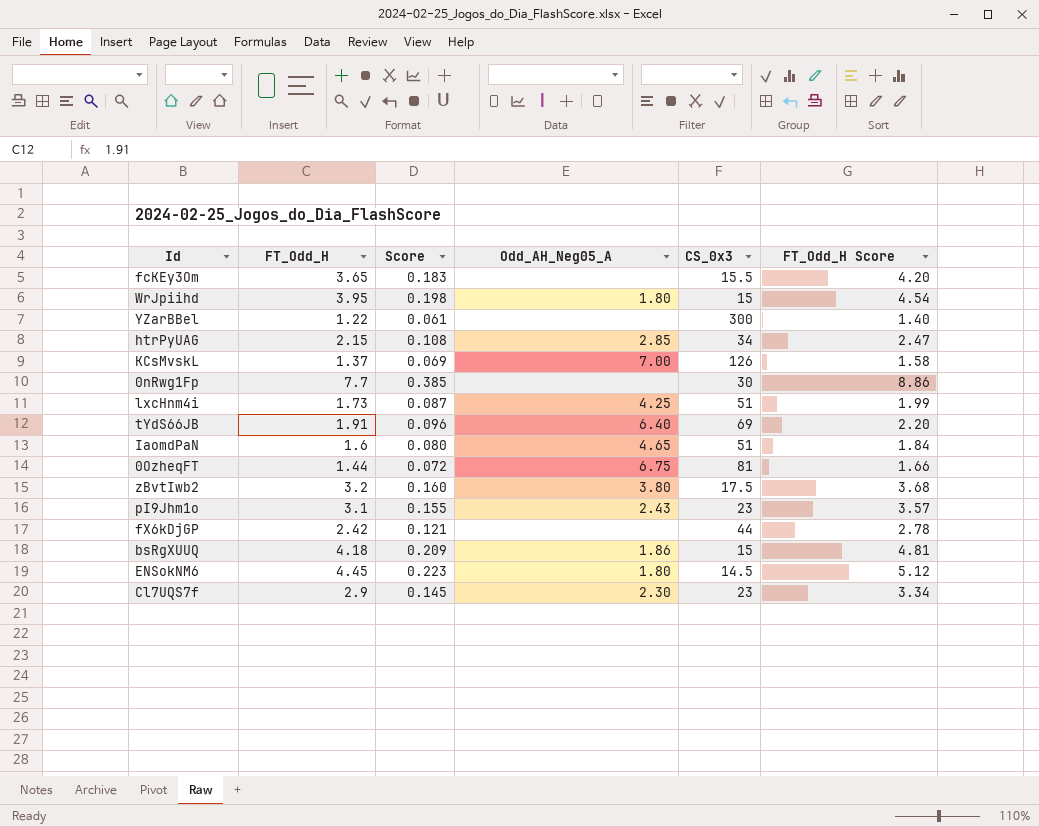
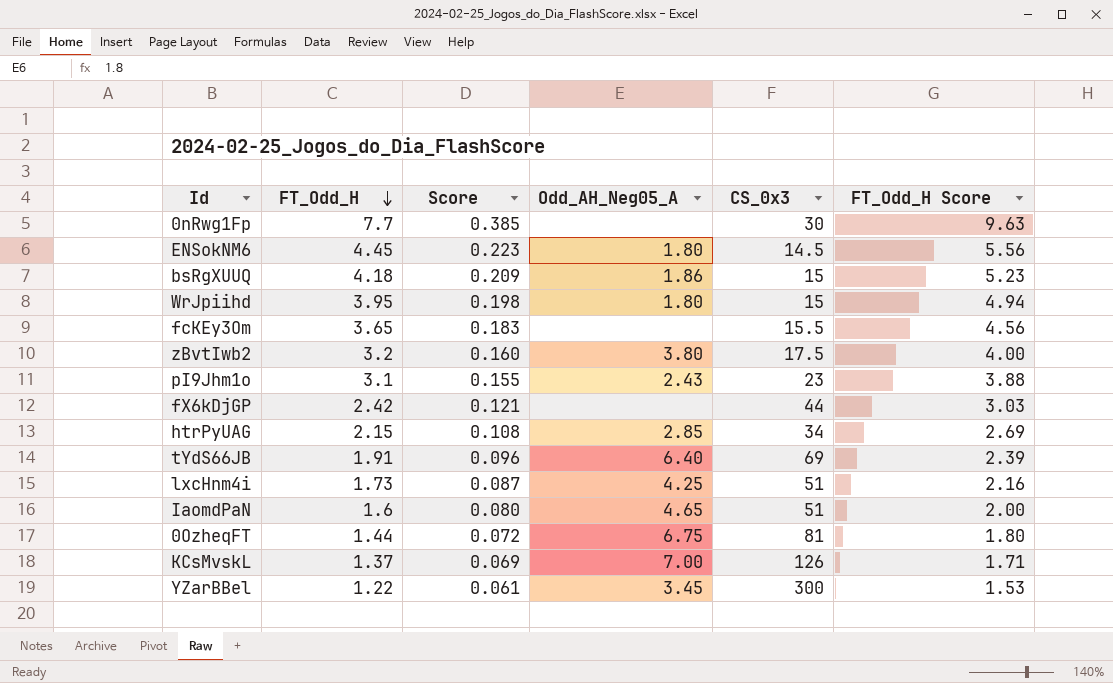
row order: none -> FT_Odd_H descending
column FT_Odd_H Score | formula: [FT_Odd_H] * 1.15 -> [FT_Odd_H] * 1.25
row Cl7UQS7f: 2.9 | 0.145 | 2.30 | 23 | 3.34 -> none
YZarBBel | Odd_AH_Neg05_A: none -> 3.45

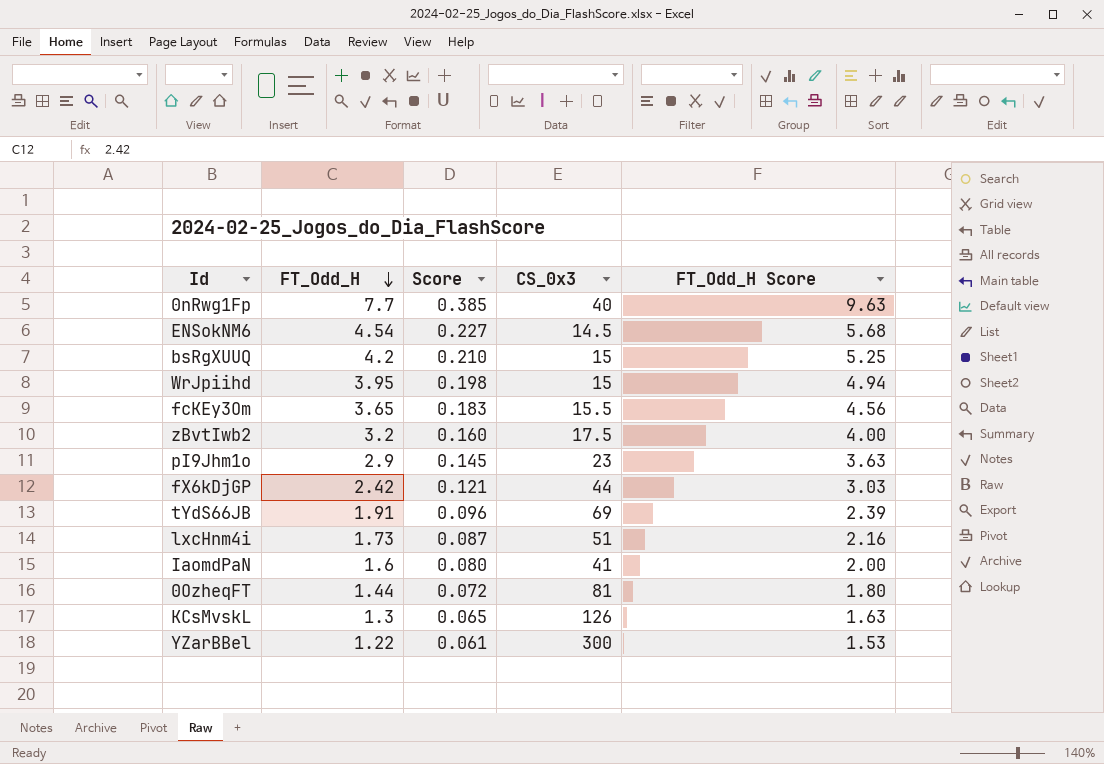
column Odd_AH_Neg05_A | position: 4 -> none
row htrPyUAG: 2.15 | 0.108 | 2.85 | 34 | 2.69 -> none
0nRwg1Fp | CS_0x3: 30 -> 40
ENSokNM6 | FT_Odd_H: 4.45 -> 4.54
ENSokNM6 | Score: 0.223 -> 0.227
ENSokNM6 | FT_Odd_H Score: 5.56 -> 5.68
bsRgXUUQ | FT_Odd_H: 4.18 -> 4.2
bsRgXUUQ | Score: 0.209 -> 0.210
bsRgXUUQ | FT_Odd_H Score: 5.23 -> 5.25
pI9Jhm1o | FT_Odd_H: 3.1 -> 2.9
pI9Jhm1o | Score: 0.155 -> 0.145
pI9Jhm1o | FT_Odd_H Score: 3.88 -> 3.63
IaomdPaN | CS_0x3: 51 -> 41
KCsMvskL | FT_Odd_H: 1.37 -> 1.3
KCsMvskL | Score: 0.069 -> 0.065
KCsMvskL | FT_Odd_H Score: 1.71 -> 1.63

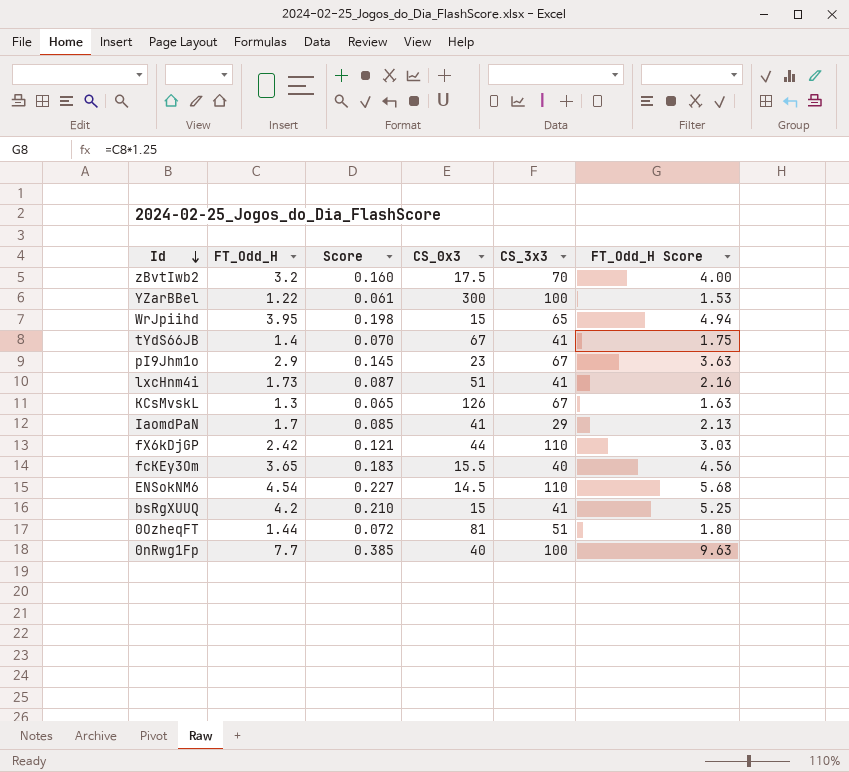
row order: FT_Odd_H descending -> Id descending
column CS_3x3 | position: none -> 5
tYdS66JB | FT_Odd_H: 1.91 -> 1.4
tYdS66JB | Score: 0.096 -> 0.070
tYdS66JB | CS_0x3: 69 -> 67
tYdS66JB | FT_Odd_H Score: 2.39 -> 1.75
IaomdPaN | FT_Odd_H: 1.6 -> 1.7
IaomdPaN | Score: 0.080 -> 0.085
IaomdPaN | FT_Odd_H Score: 2.00 -> 2.13

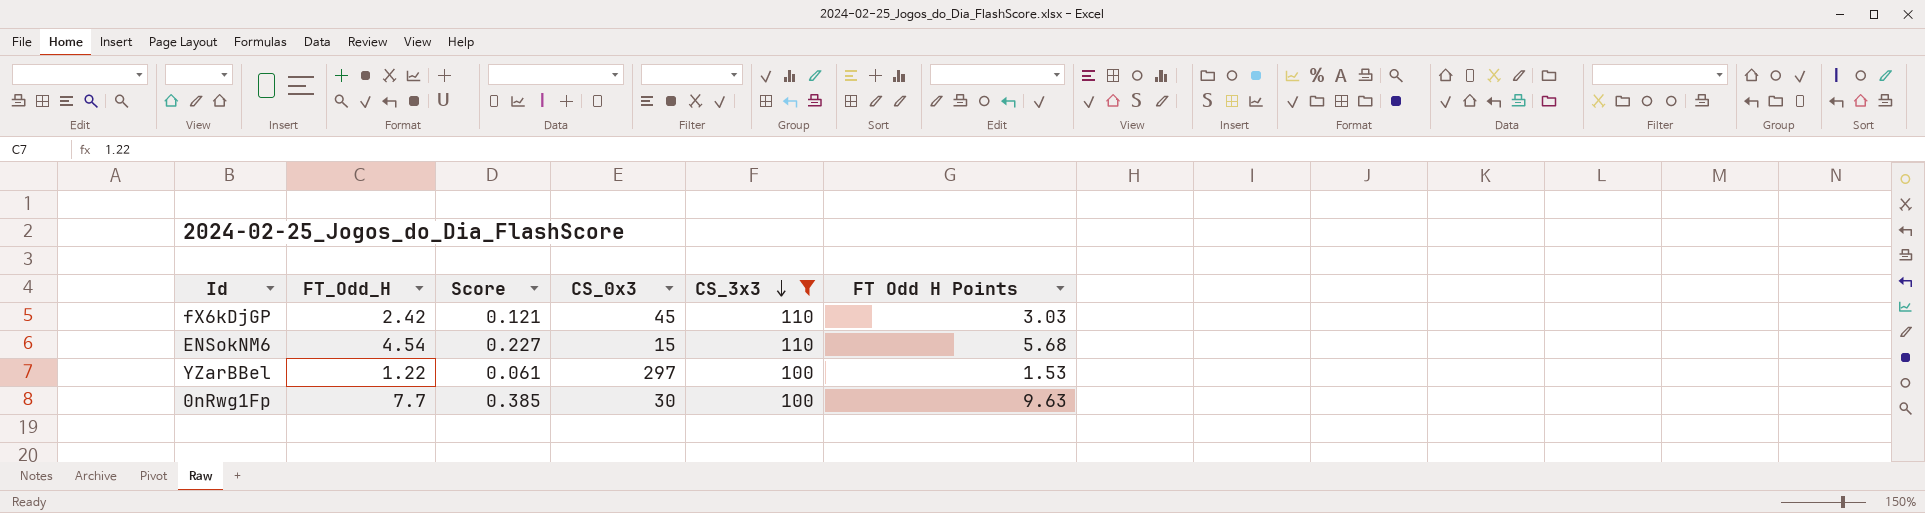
filter: none -> CS_3x3 >= 100
row order: Id descending -> CS_3x3 descending
column name: FT_Odd_H Score -> FT Odd H Points
fX6kDjGP | CS_0x3: 44 -> 45
ENSokNM6 | CS_0x3: 14.5 -> 15
YZarBBel | CS_0x3: 300 -> 297
0nRwg1Fp | CS_0x3: 40 -> 30

